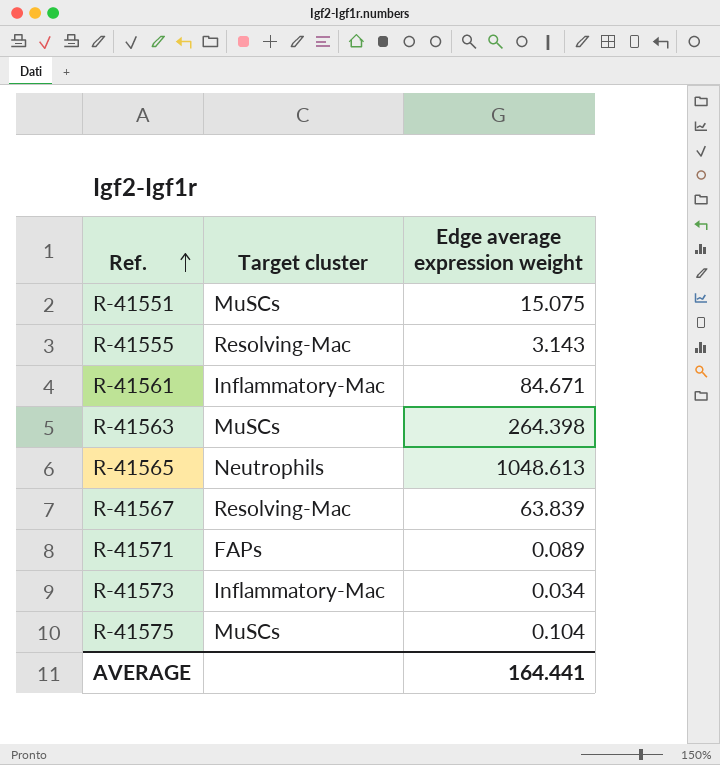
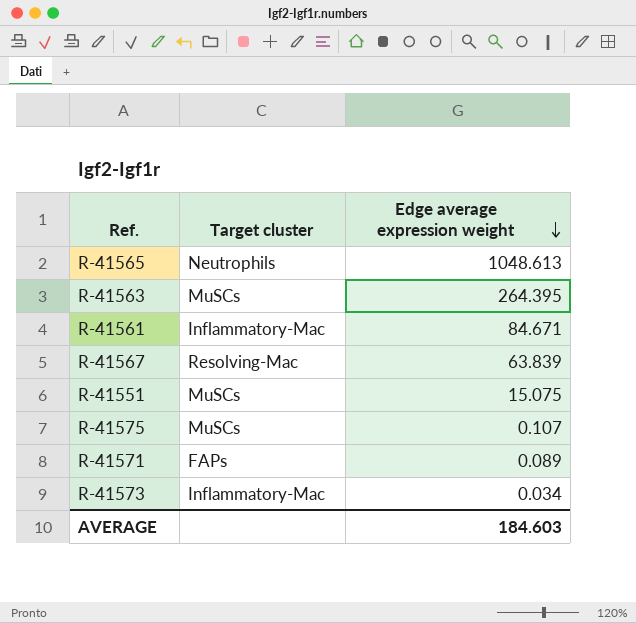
row order: Ref. ascending -> Edge average expression weight descending
row R-41555: Resolving-Mac | 3.143 -> none
R-41563 | Edge average expression weight: 264.398 -> 264.395
R-41575 | Edge average expression weight: 0.104 -> 0.107
AVERAGE | Edge average expression weight: 164.441 -> 184.603

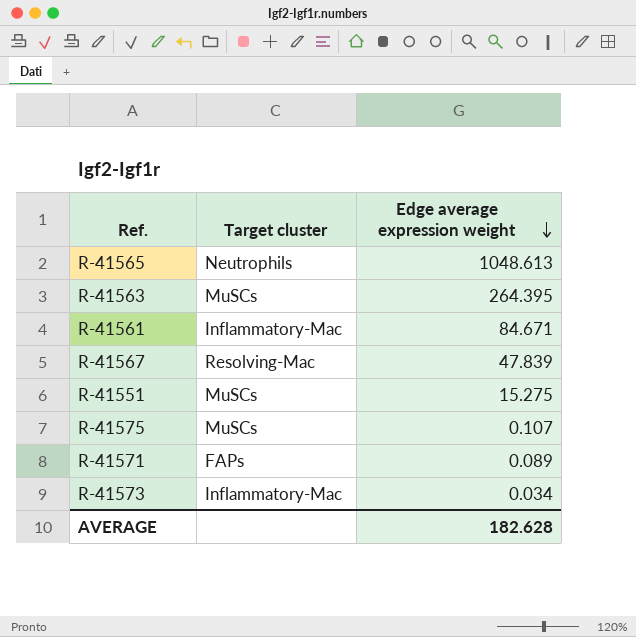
R-41567 | Edge average expression weight: 63.839 -> 47.839
R-41551 | Edge average expression weight: 15.075 -> 15.275
AVERAGE | Edge average expression weight: 184.603 -> 182.628

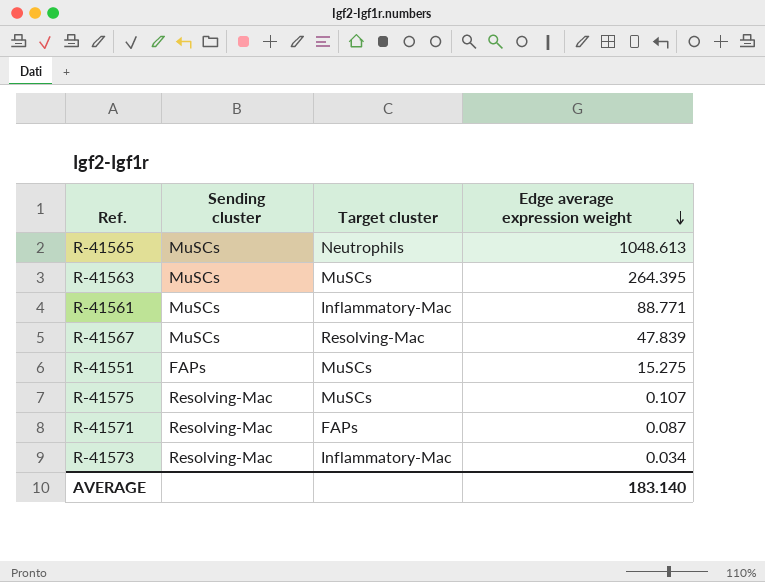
column Sending cluster | position: none -> 2
R-41561 | Edge average expression weight: 84.671 -> 88.771
R-41571 | Edge average expression weight: 0.089 -> 0.087
AVERAGE | Edge average expression weight: 182.628 -> 183.140

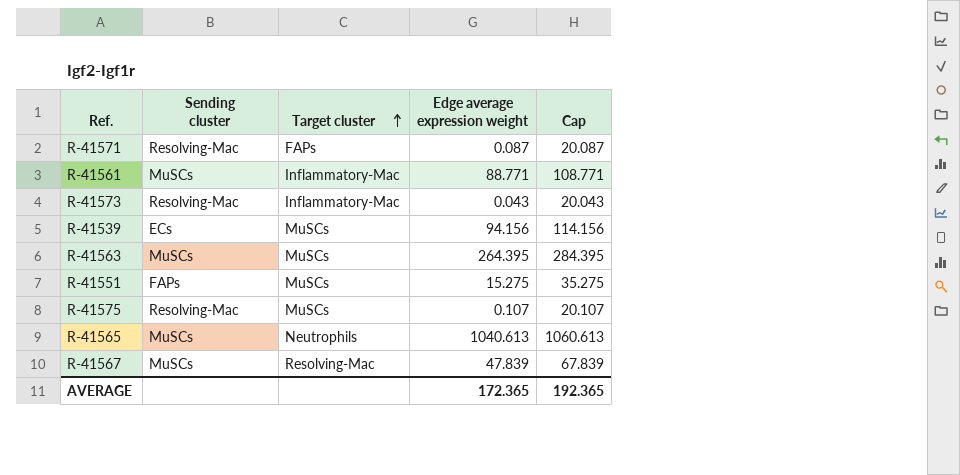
row order: Edge average expression weight descending -> Target cluster ascending
column Cap | formula: none -> [Edge average expression weight] + 20
R-41573 | Edge average expression weight: 0.034 -> 0.043
row R-41539: none -> ECs | MuSCs | 94.156 | 114.156
R-41565 | Edge average expression weight: 1048.613 -> 1040.613
AVERAGE | Edge average expression weight: 183.140 -> 172.365

